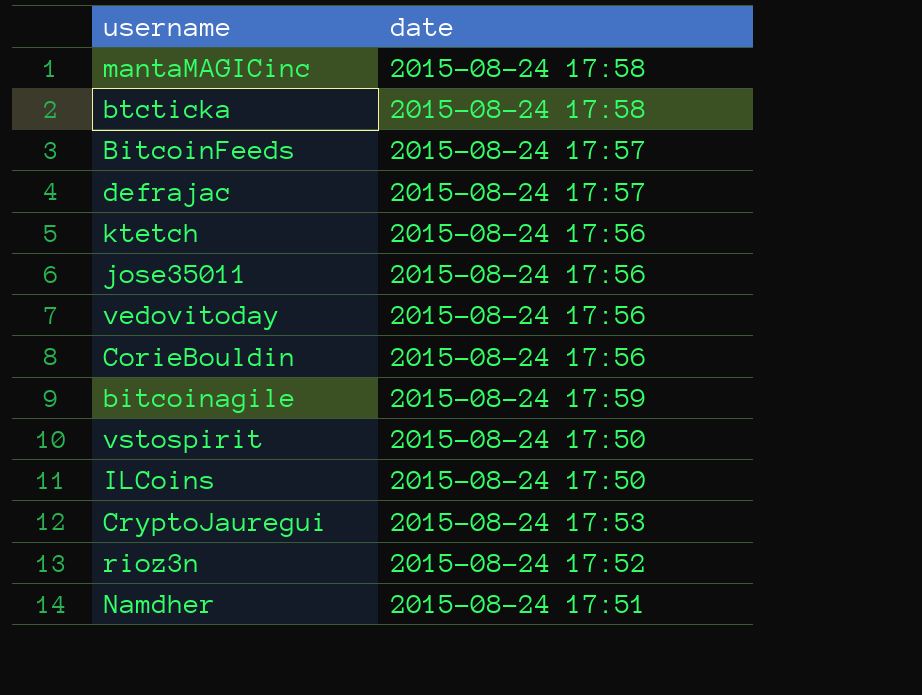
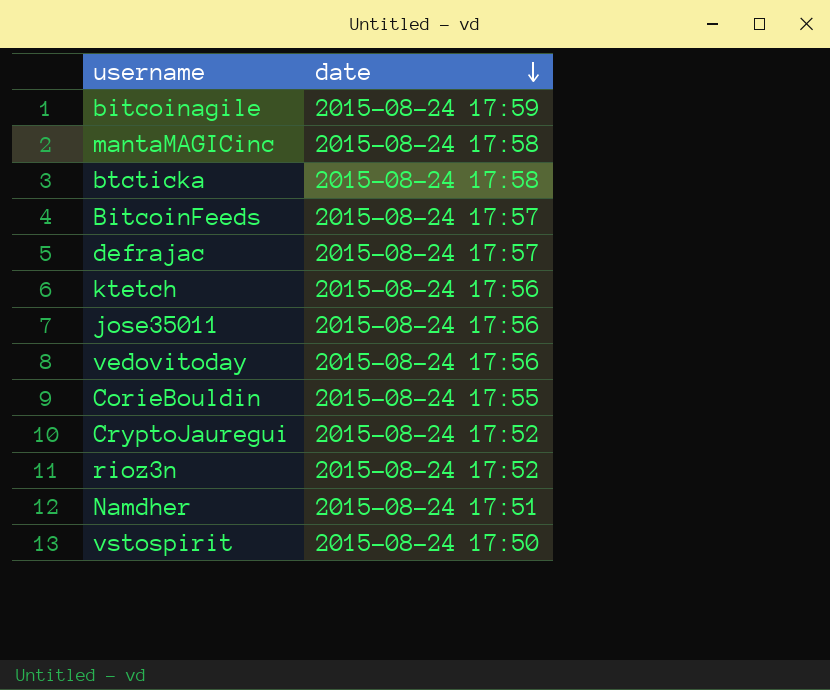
row order: none -> date descending
row ILCoins: 2015-08-24 17:50 -> none
CorieBouldin | date: 2015-08-24 17:56 -> 2015-08-24 17:55
CryptoJauregui | date: 2015-08-24 17:53 -> 2015-08-24 17:52

